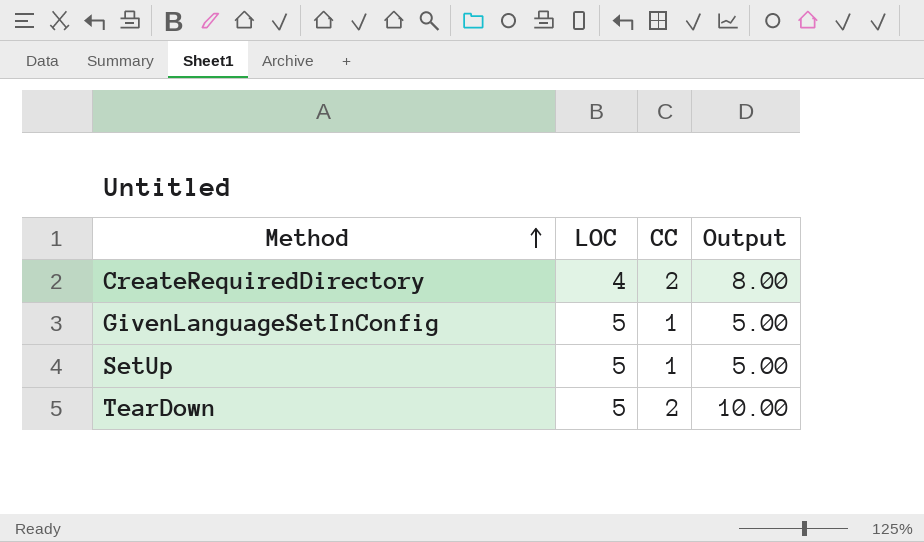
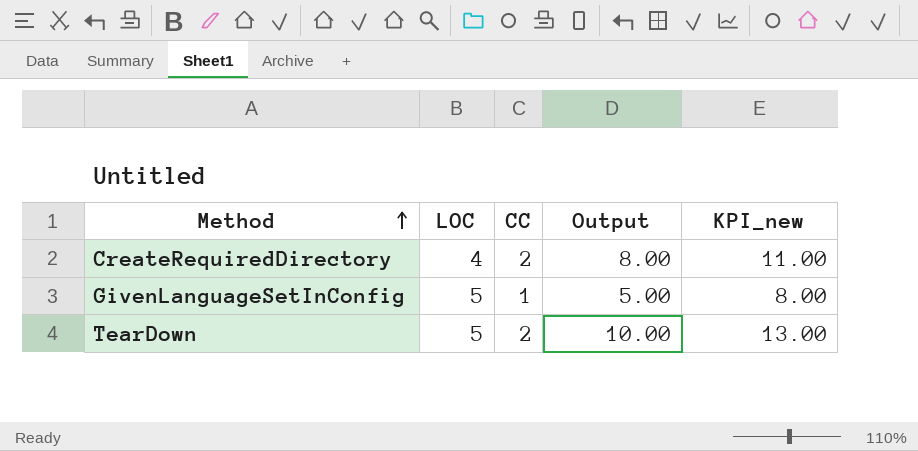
column KPI_new | formula: none -> [Output] + 3
row SetUp: 5 | 1 | 5.00 -> none

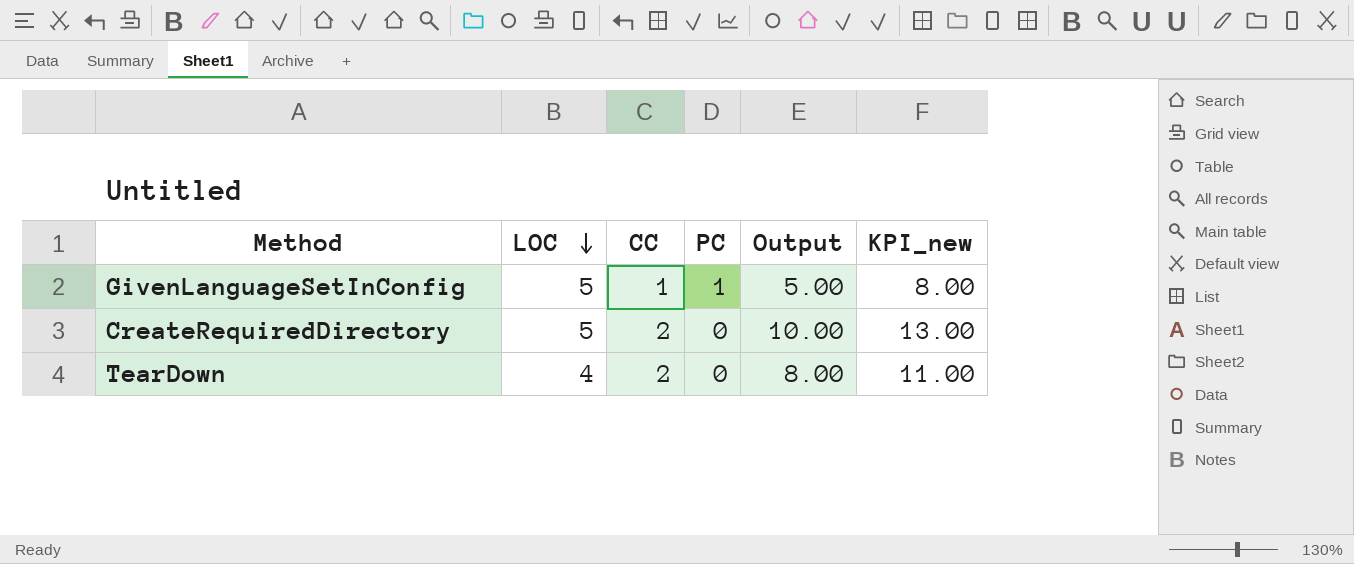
row order: Method ascending -> LOC descending
column PC | position: none -> 4
CreateRequiredDirectory | LOC: 4 -> 5
CreateRequiredDirectory | Output: 8.00 -> 10.00
CreateRequiredDirectory | KPI_new: 11.00 -> 13.00
TearDown | LOC: 5 -> 4
TearDown | Output: 10.00 -> 8.00
TearDown | KPI_new: 13.00 -> 11.00

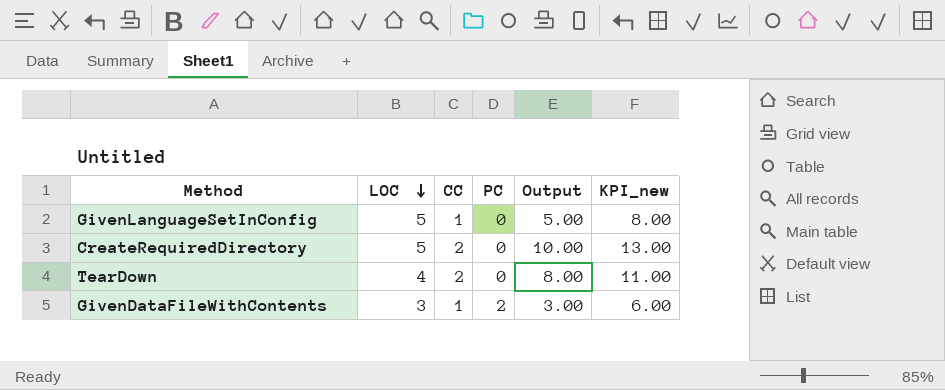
GivenLanguageSetInConfig | PC: 1 -> 0
row GivenDataFileWithContents: none -> 3 | 1 | 2 | 3.00 | 6.00

